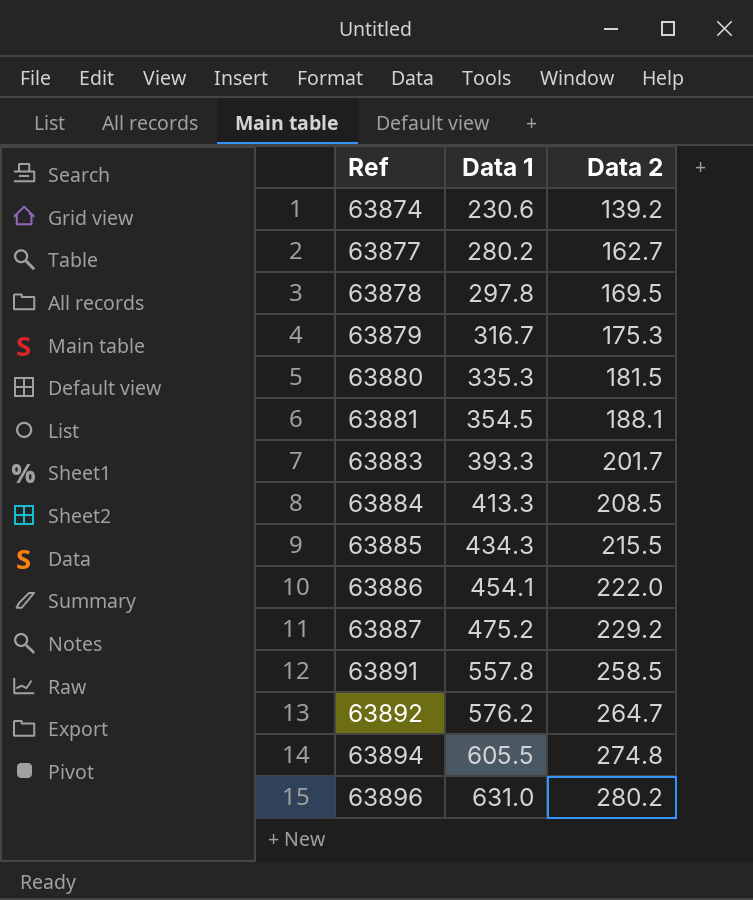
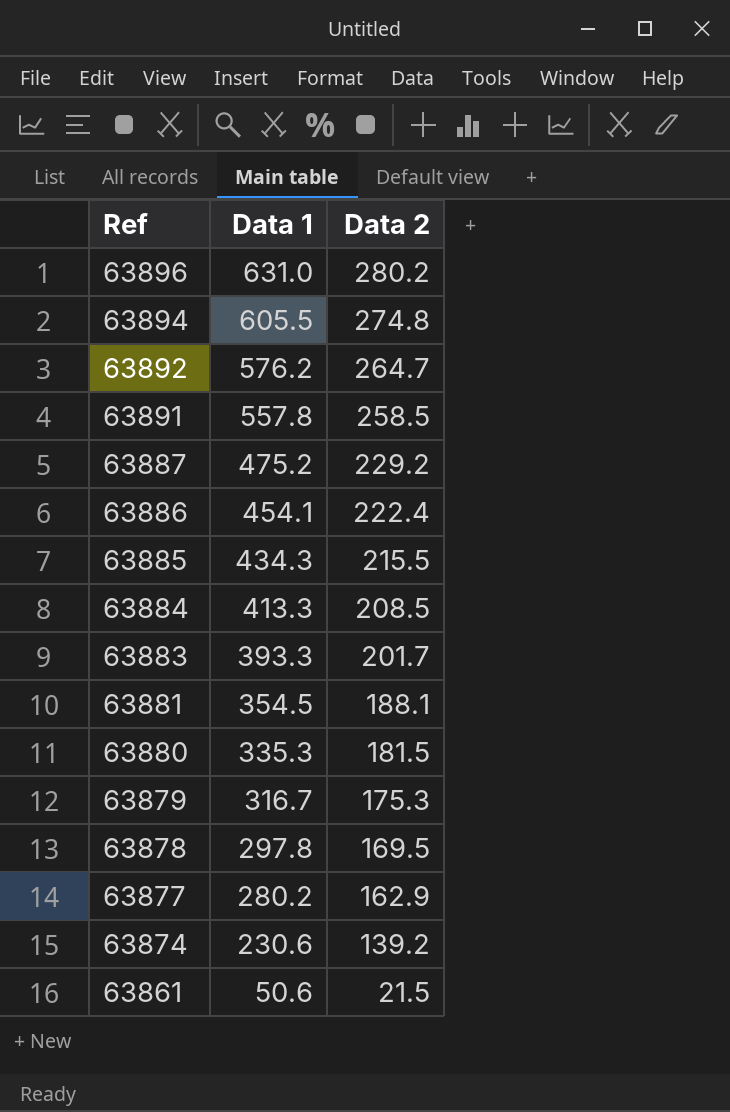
row order: Ref ascending -> Ref descending
63886 | Data 2: 222.0 -> 222.4
63877 | Data 2: 162.7 -> 162.9
row 63861: none -> 50.6 | 21.5

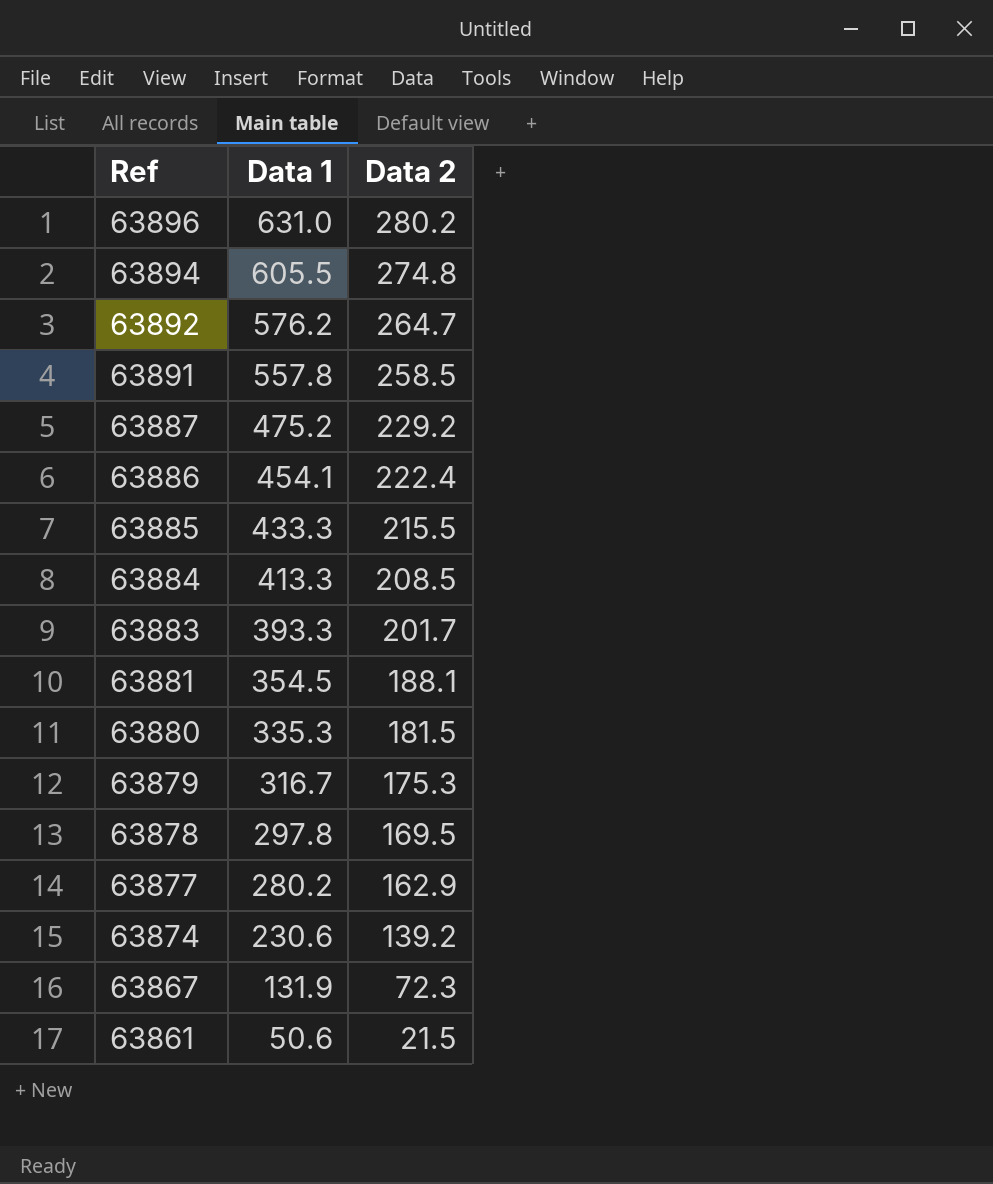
63885 | Data 1: 434.3 -> 433.3
row 63867: none -> 131.9 | 72.3

